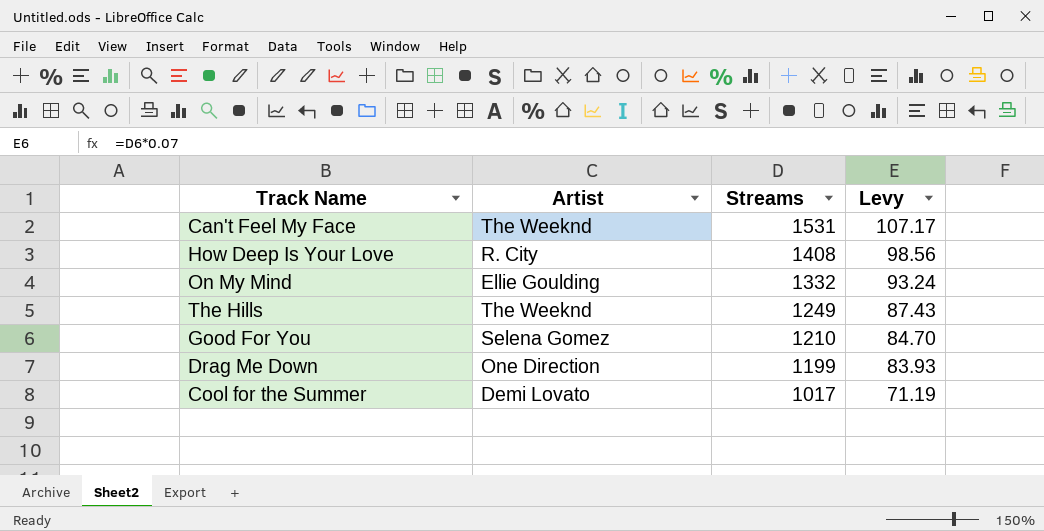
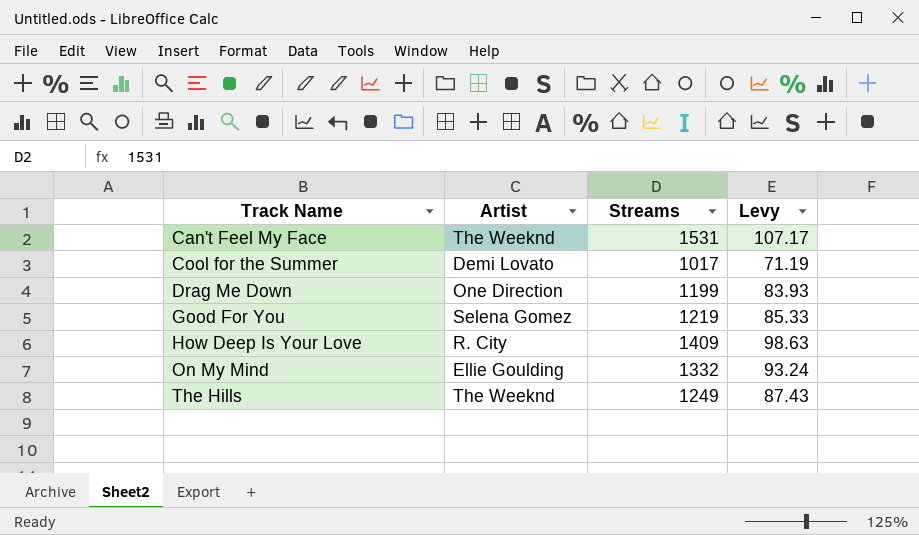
row order: Streams descending -> Track Name ascending
Good For You | Streams: 1210 -> 1219
Good For You | Levy: 84.70 -> 85.33
How Deep Is Your Love | Streams: 1408 -> 1409
How Deep Is Your Love | Levy: 98.56 -> 98.63

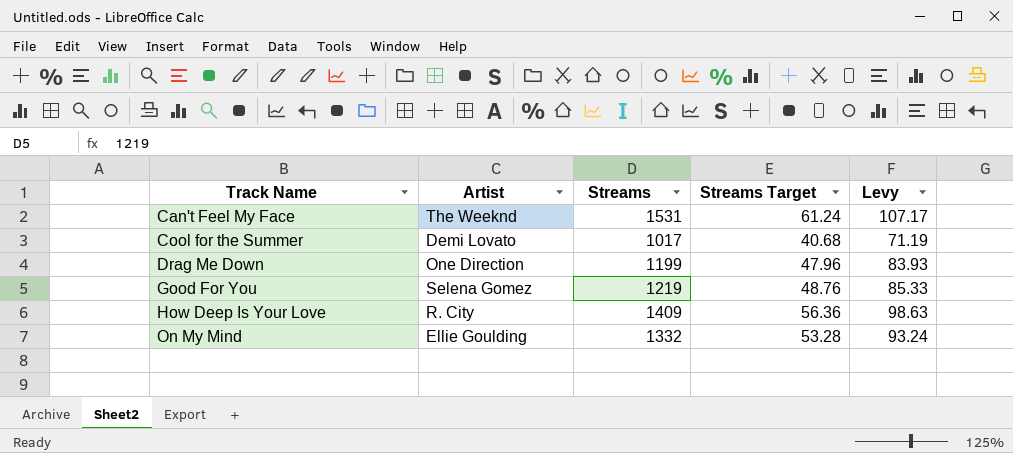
column Streams Target | formula: none -> [Streams] * 0.04
row The Hills: The Weeknd | 1249 | 87.43 -> none

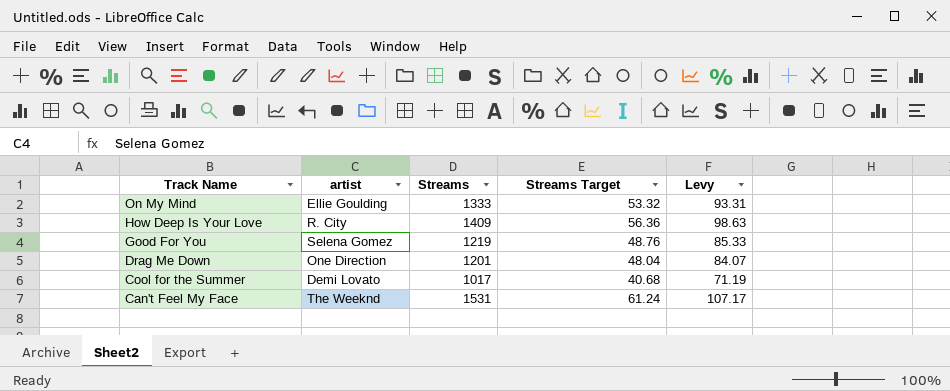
row order: Track Name ascending -> Track Name descending
column name: Artist -> artist
On My Mind | Streams: 1332 -> 1333
On My Mind | Streams Target: 53.28 -> 53.32
On My Mind | Levy: 93.24 -> 93.31
Drag Me Down | Streams: 1199 -> 1201
Drag Me Down | Streams Target: 47.96 -> 48.04
Drag Me Down | Levy: 83.93 -> 84.07

